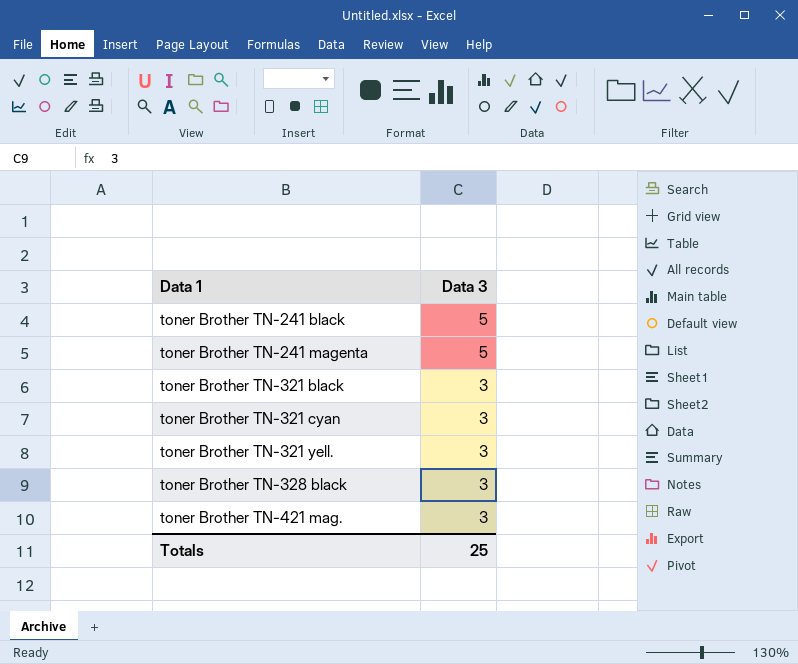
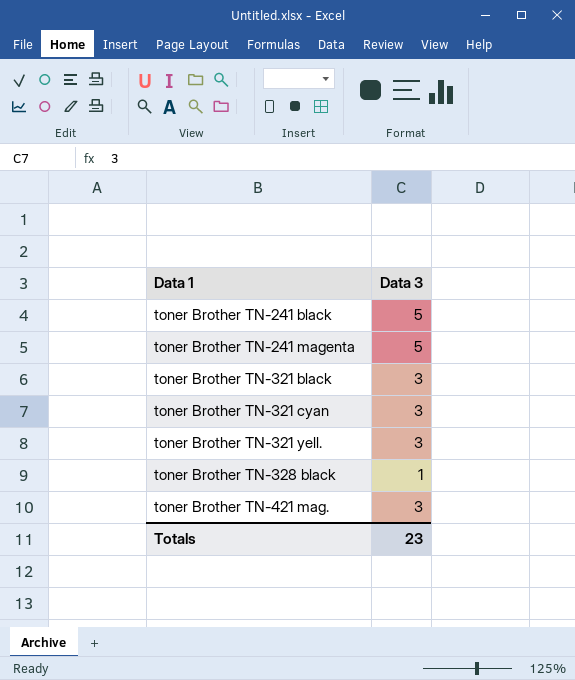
toner Brother TN-328 black | Data 3: 3 -> 1
Totals | Data 3: 25 -> 23

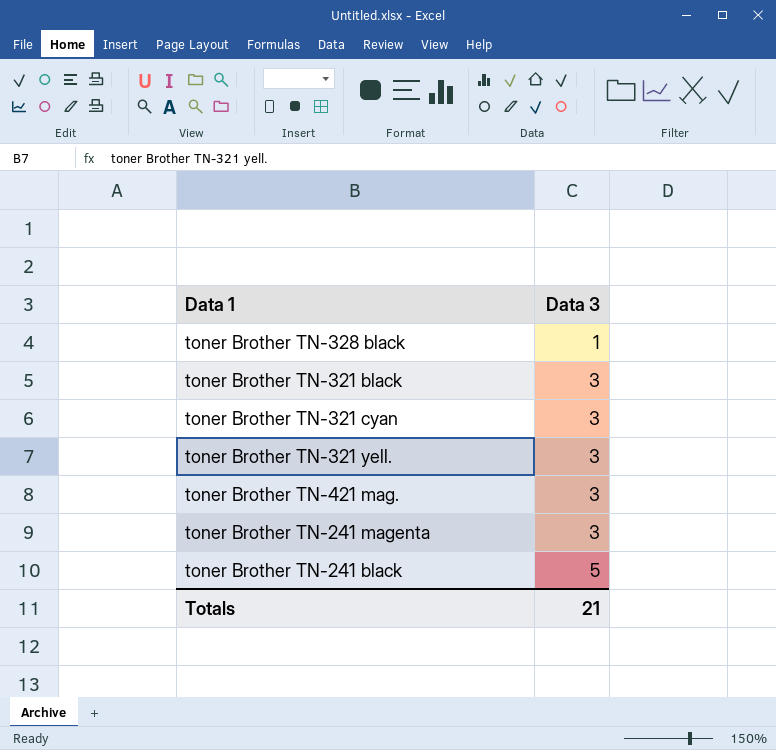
row order: Data 1 ascending -> Data 3 ascending
toner Brother TN-241 magenta | Data 3: 5 -> 3
Totals | Data 3: 23 -> 21

